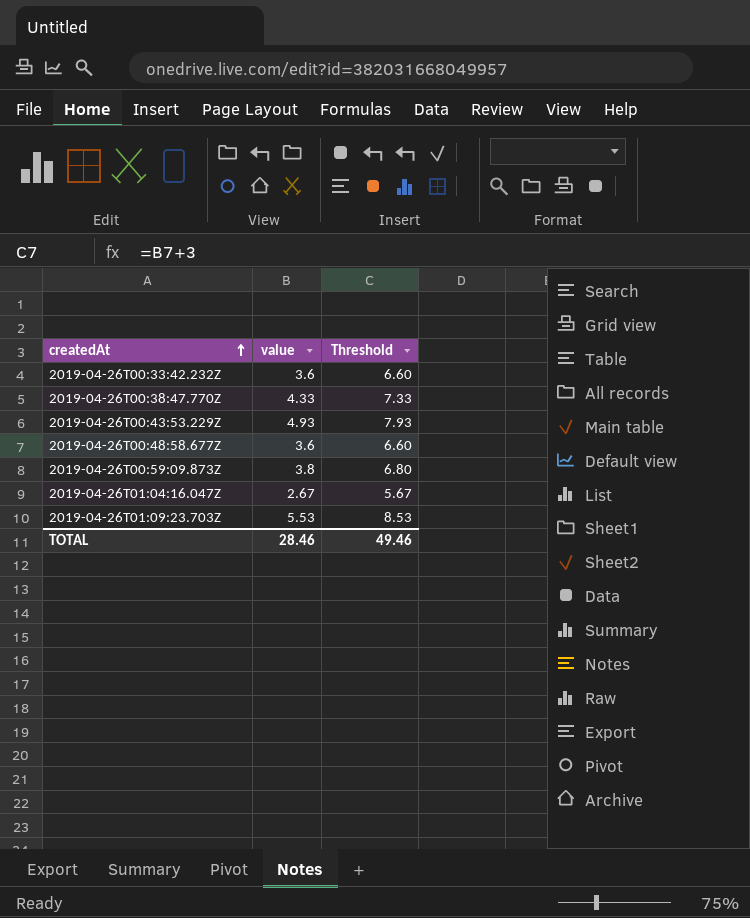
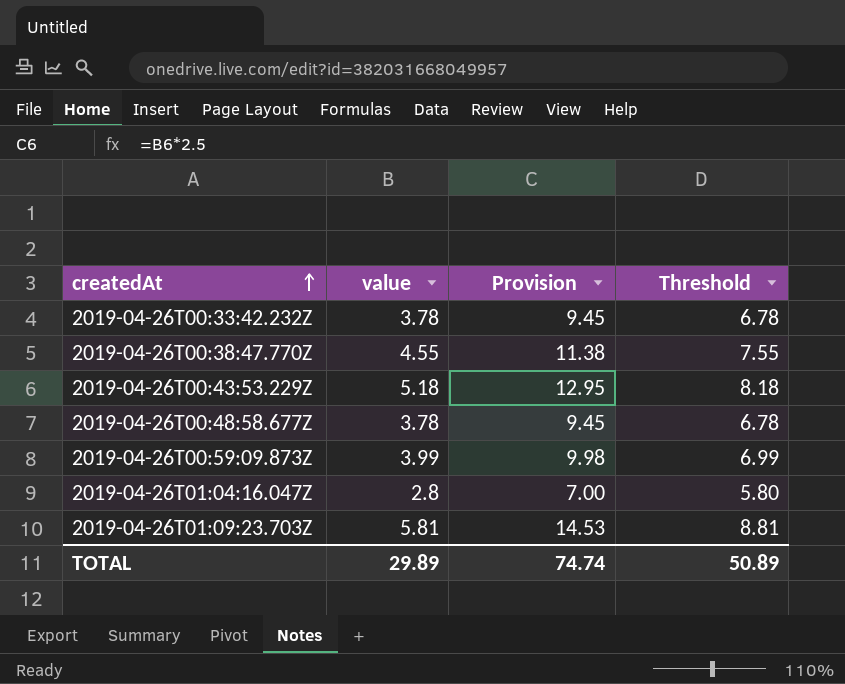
column Provision | formula: none -> [value] * 2.5
2019-04-26T00:33:42.232Z | value: 3.6 -> 3.78
2019-04-26T00:33:42.232Z | Threshold: 6.60 -> 6.78
2019-04-26T00:38:47.770Z | value: 4.33 -> 4.55
2019-04-26T00:38:47.770Z | Threshold: 7.33 -> 7.55
2019-04-26T00:43:53.229Z | value: 4.93 -> 5.18
2019-04-26T00:43:53.229Z | Threshold: 7.93 -> 8.18
2019-04-26T00:48:58.677Z | value: 3.6 -> 3.78
2019-04-26T00:48:58.677Z | Threshold: 6.60 -> 6.78
2019-04-26T00:59:09.873Z | value: 3.8 -> 3.99
2019-04-26T00:59:09.873Z | Threshold: 6.80 -> 6.99
2019-04-26T01:04:16.047Z | value: 2.67 -> 2.8
2019-04-26T01:04:16.047Z | Threshold: 5.67 -> 5.80
2019-04-26T01:09:23.703Z | value: 5.53 -> 5.81
2019-04-26T01:09:23.703Z | Threshold: 8.53 -> 8.81
TOTAL | value: 28.46 -> 29.89
TOTAL | Threshold: 49.46 -> 50.89

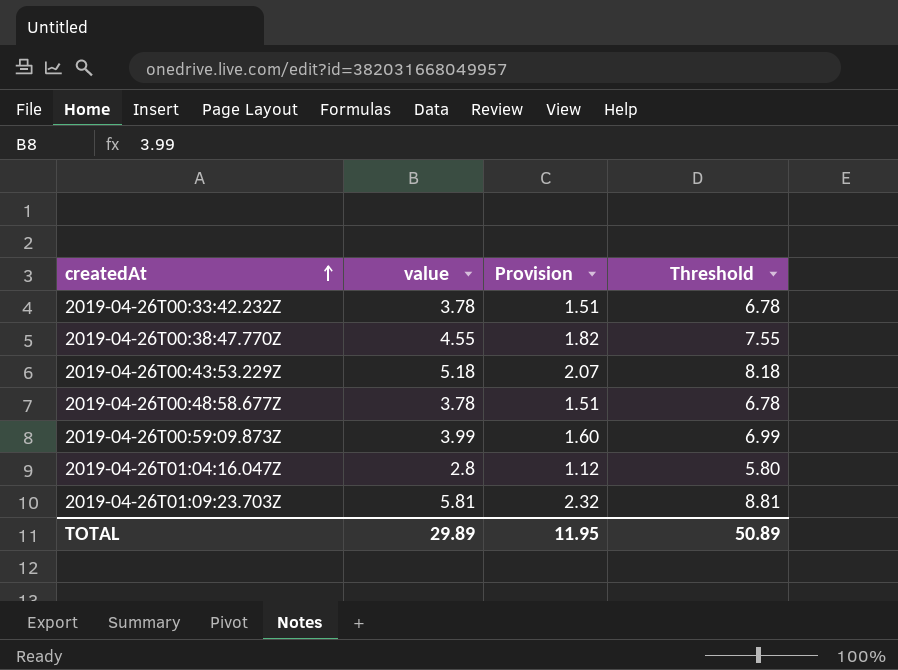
column Provision | formula: [value] * 2.5 -> [value] * 0.4
TOTAL | Provision: 74.74 -> 11.95

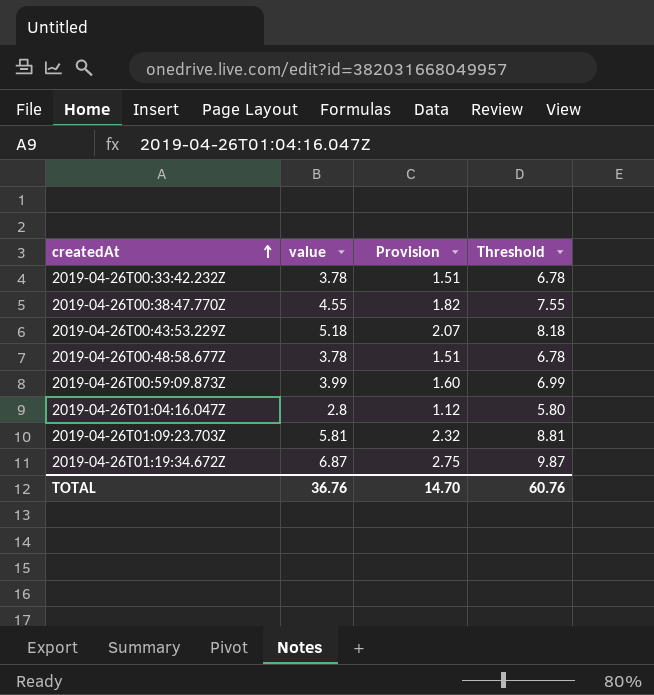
row 2019-04-26T01:19:34.672Z: none -> 6.87 | 2.75 | 9.87
TOTAL | value: 29.89 -> 36.76
TOTAL | Provision: 11.95 -> 14.70
TOTAL | Threshold: 50.89 -> 60.76

